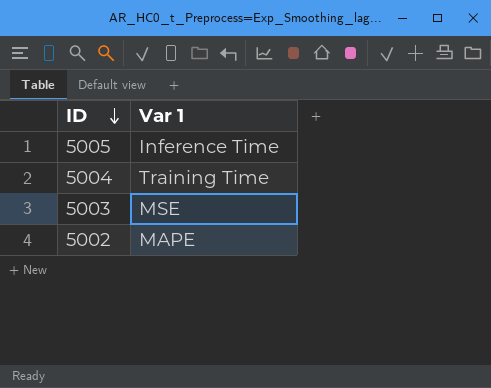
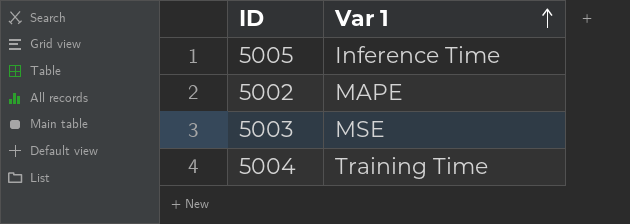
row order: ID descending -> Var 1 ascending

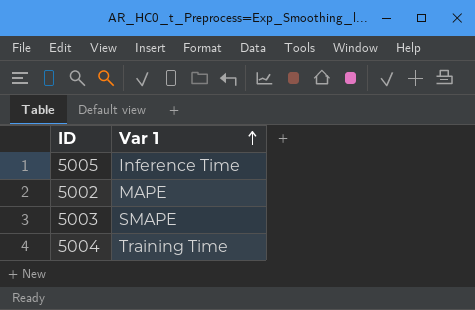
5003 | Var 1: MSE -> SMAPE

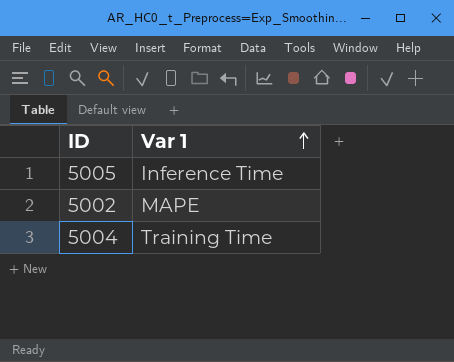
row 5003: SMAPE -> none

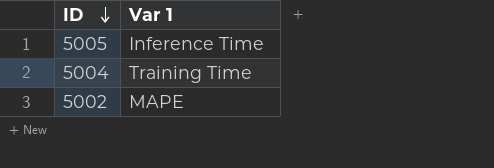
row order: Var 1 ascending -> ID descending

